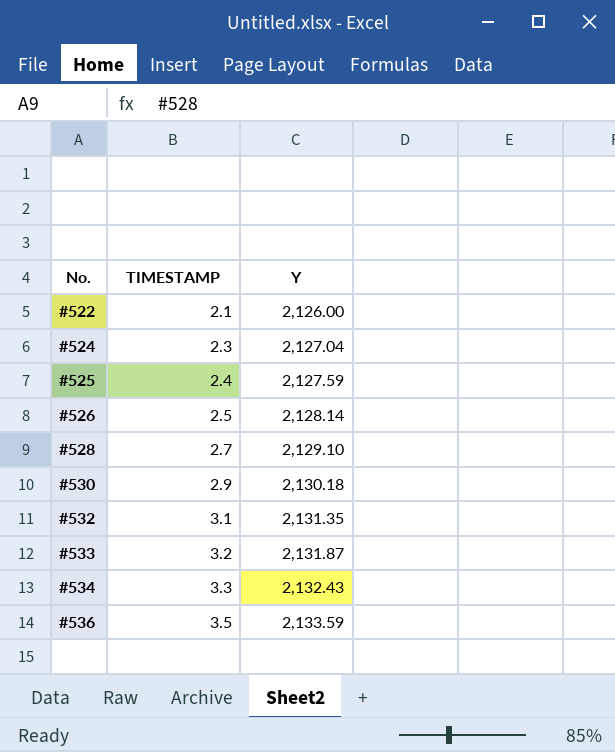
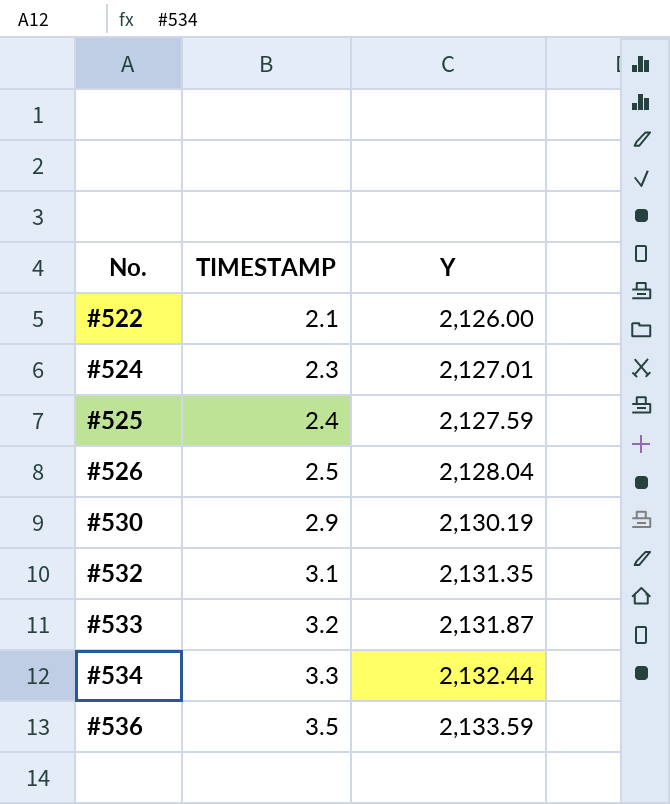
row #528: 2.7 | 2,129.10 -> none
#524 | Y: 2,127.04 -> 2,127.01
#526 | Y: 2,128.14 -> 2,128.04
#530 | Y: 2,130.18 -> 2,130.19
#534 | Y: 2,132.43 -> 2,132.44

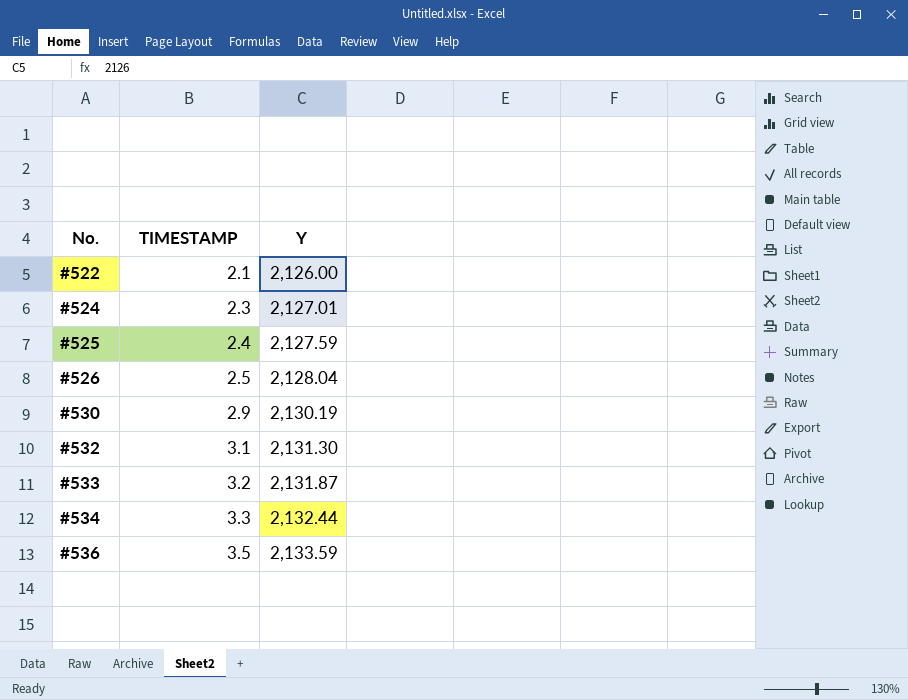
#532 | Y: 2,131.35 -> 2,131.30

